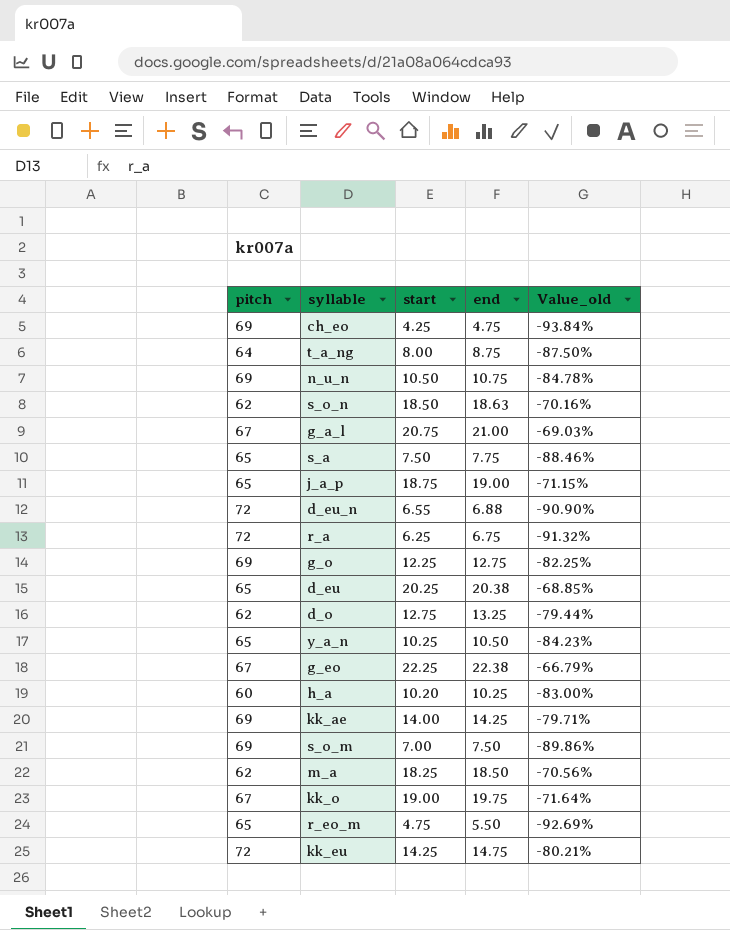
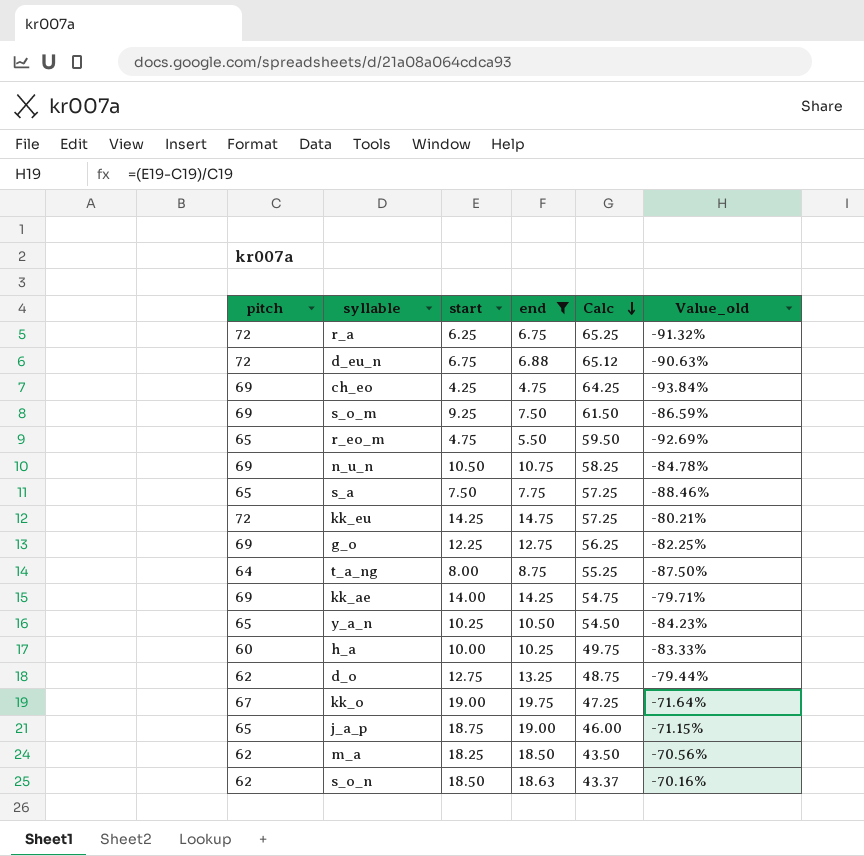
filter: none -> end <= 19.75
row order: none -> Calc descending
column Calc | formula: none -> [pitch] - [end]
d_eu_n | start: 6.55 -> 6.75
d_eu_n | Value_old: -90.90% -> -90.63%
s_o_m | start: 7.00 -> 9.25
s_o_m | Value_old: -89.86% -> -86.59%
h_a | start: 10.20 -> 10.00
h_a | Value_old: -83.00% -> -83.33%

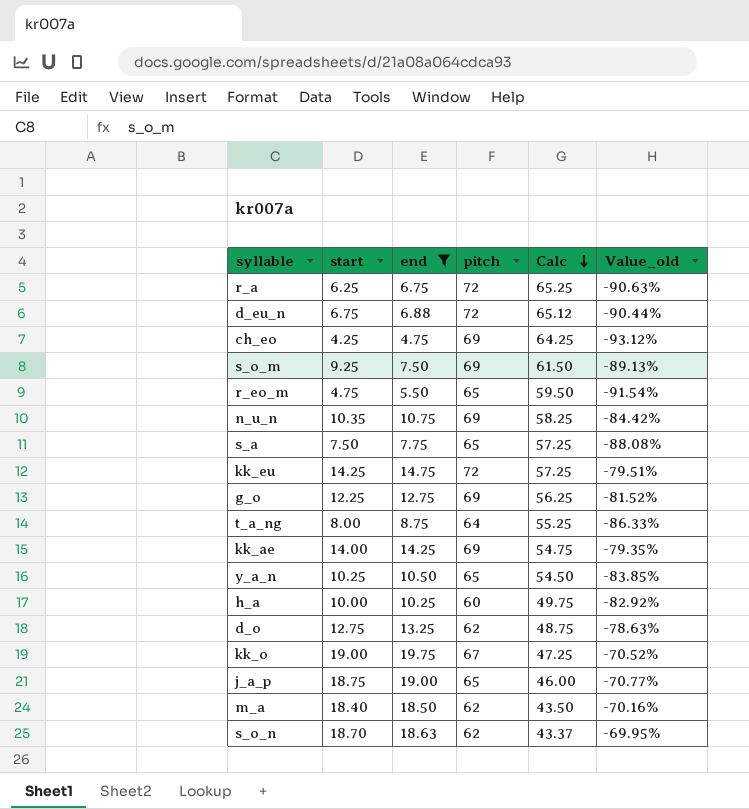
column pitch | position: 1 -> 4
column Value_old | formula: ([start] - [pitch]) / [pitch] -> ([end] - [pitch]) / [pitch]
n_u_n | start: 10.50 -> 10.35
m_a | start: 18.25 -> 18.40
s_o_n | start: 18.50 -> 18.70

